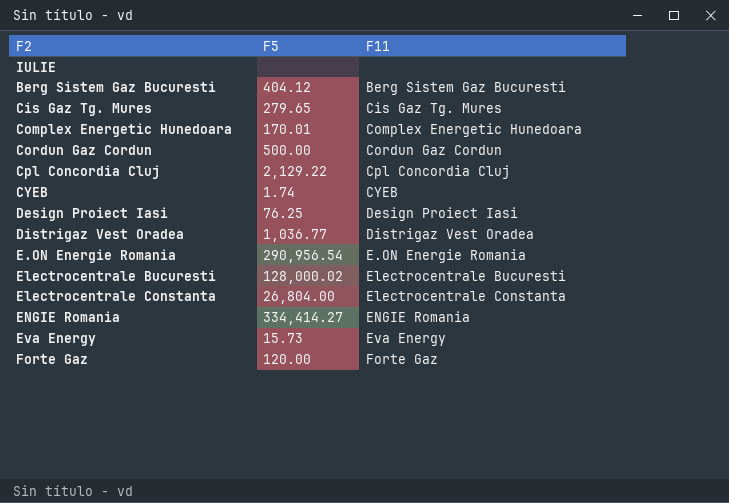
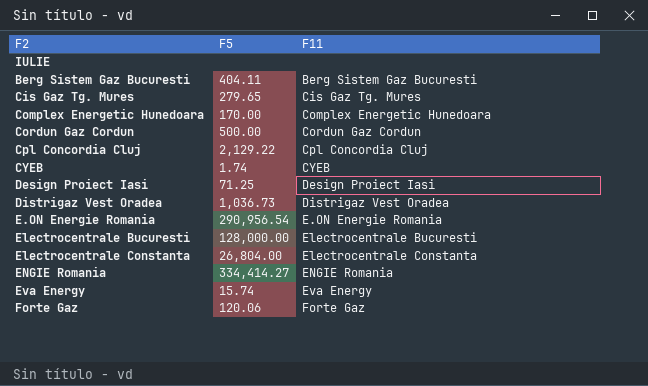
Berg Sistem Gaz Bucuresti | F5: 404.12 -> 404.11
Complex Energetic Hunedoara | F5: 170.01 -> 170.00
Design Proiect Iasi | F5: 76.25 -> 71.25
Distrigaz Vest Oradea | F5: 1,036.77 -> 1,036.73
Electrocentrale Bucuresti | F5: 128,000.02 -> 128,000.00
Eva Energy | F5: 15.73 -> 15.74
Forte Gaz | F5: 120.00 -> 120.06

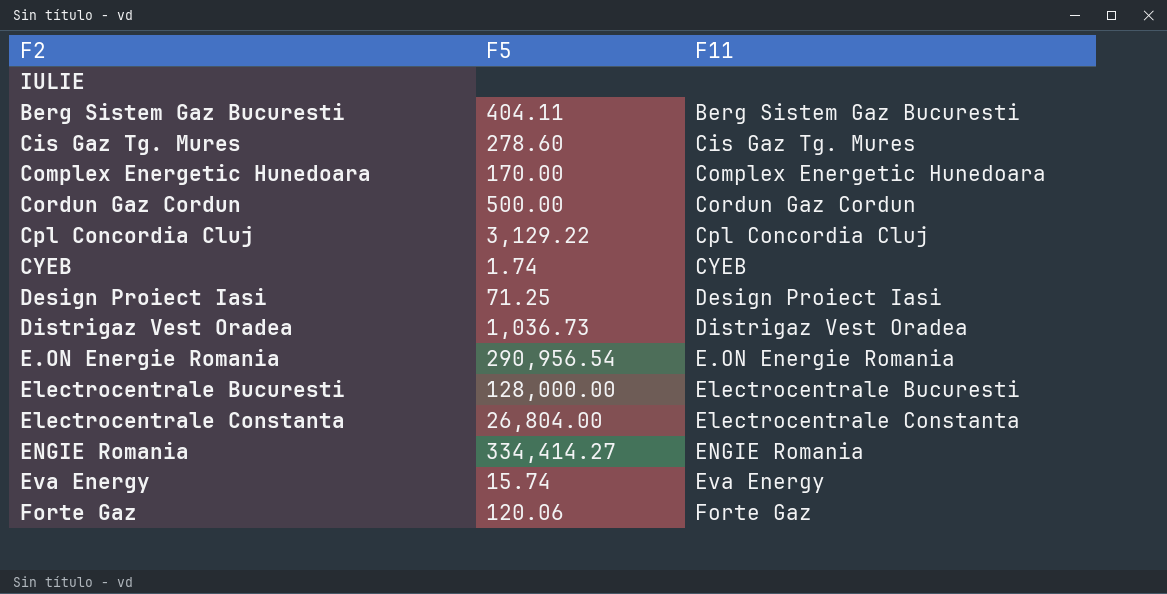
Cis Gaz Tg. Mures | F5: 279.65 -> 278.60
Cpl Concordia Cluj | F5: 2,129.22 -> 3,129.22

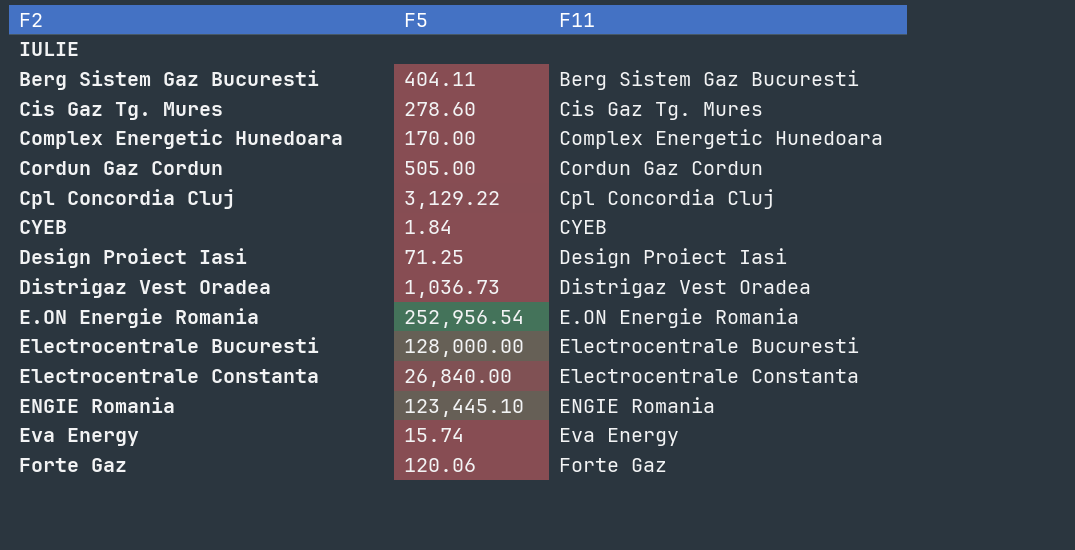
Cordun Gaz Cordun | F5: 500.00 -> 505.00
CYEB | F5: 1.74 -> 1.84
E.ON Energie Romania | F5: 290,956.54 -> 252,956.54
Electrocentrale Constanta | F5: 26,804.00 -> 26,840.00
ENGIE Romania | F5: 334,414.27 -> 123,445.10

